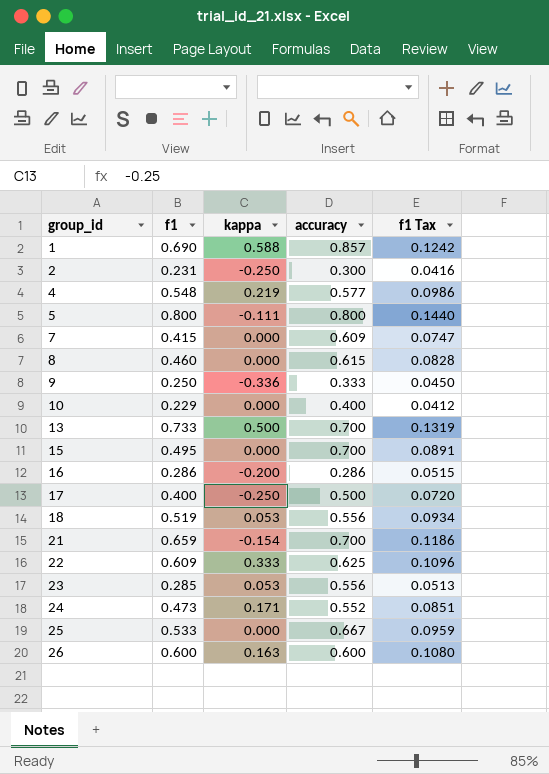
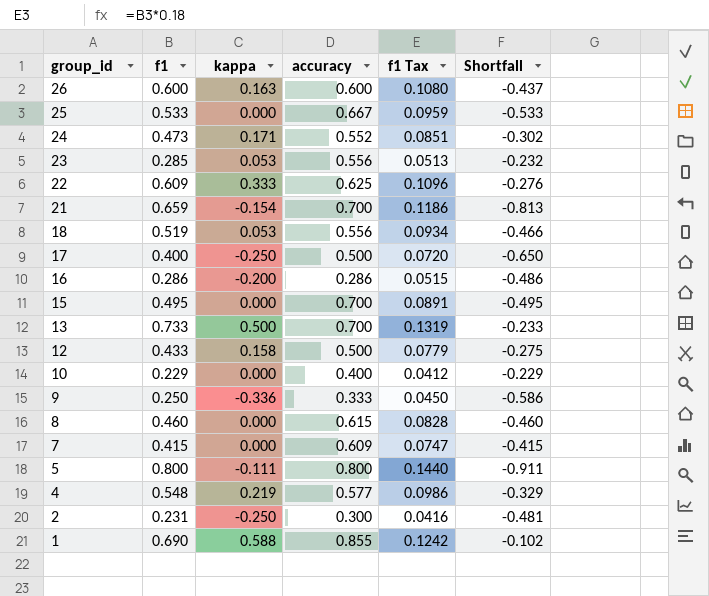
row order: group_id ascending -> group_id descending
column Shortfall | formula: none -> [kappa] - [f1]
row 12: none -> 0.433 | 0.158 | 0.500 | 0.0779 | -0.275
1 | accuracy: 0.857 -> 0.855

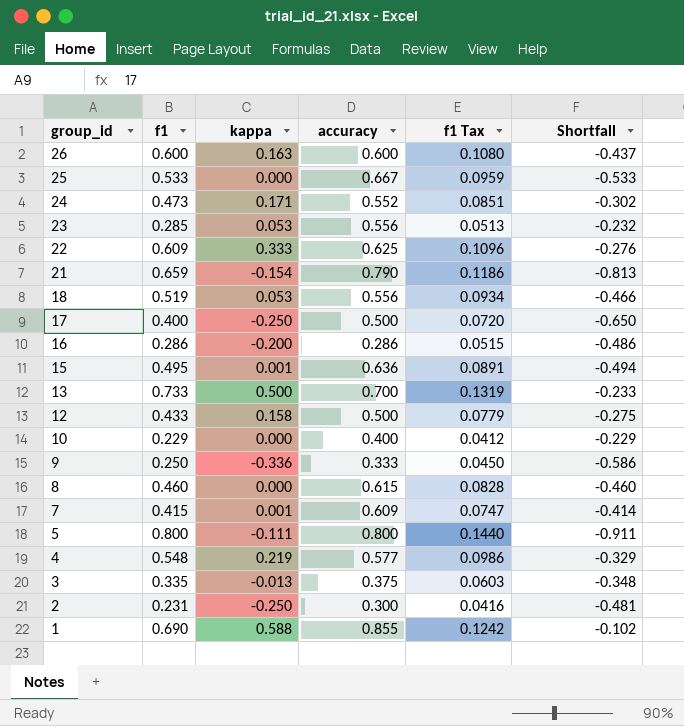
21 | accuracy: 0.700 -> 0.790
15 | kappa: 0.000 -> 0.001
15 | accuracy: 0.700 -> 0.636
15 | Shortfall: -0.495 -> -0.494
7 | kappa: 0.000 -> 0.001
7 | Shortfall: -0.415 -> -0.414
row 3: none -> 0.335 | -0.013 | 0.375 | 0.0603 | -0.348

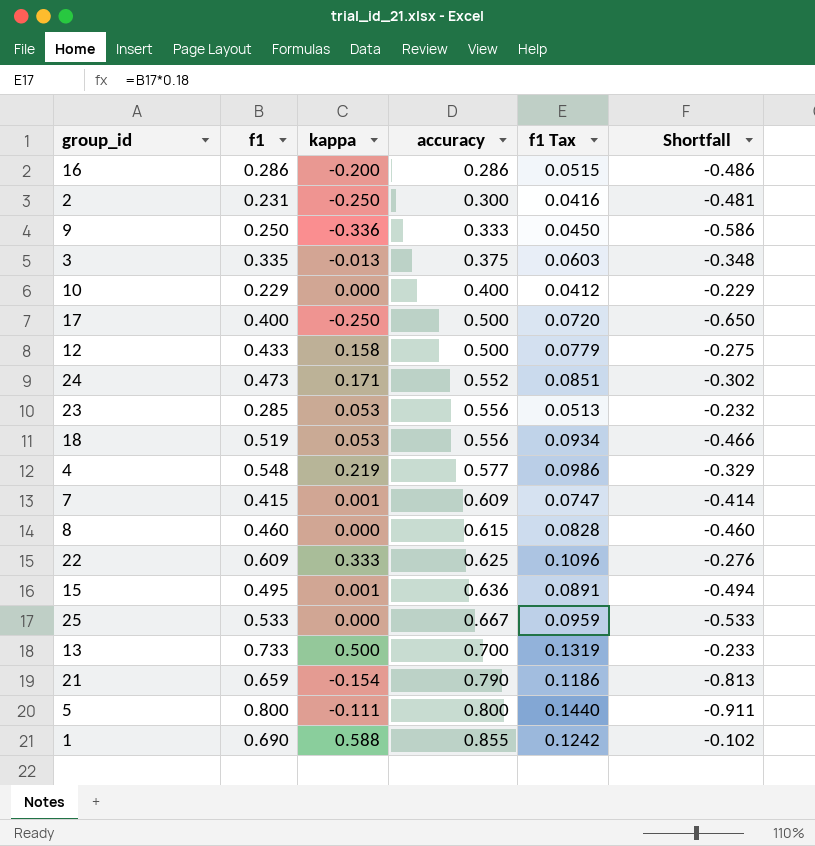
row order: group_id descending -> accuracy ascending
row 26: 0.600 | 0.163 | 0.600 | 0.1080 | -0.437 -> none

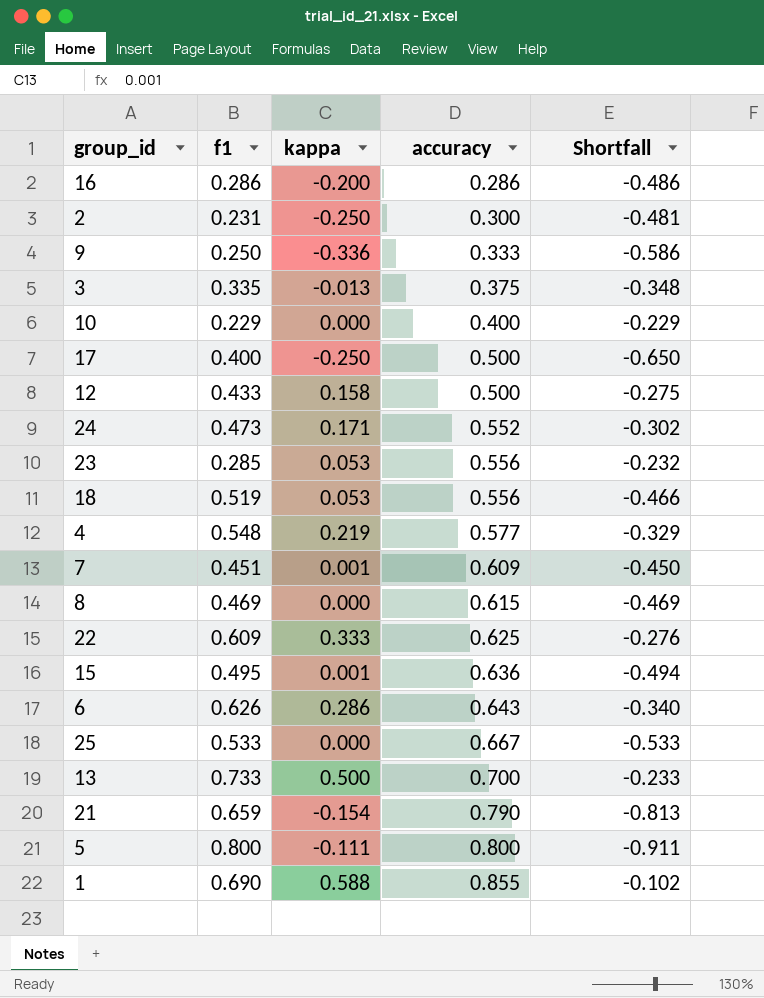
column f1 Tax | formula: [f1] * 0.18 -> none
7 | f1: 0.415 -> 0.451
7 | Shortfall: -0.414 -> -0.450
8 | f1: 0.460 -> 0.469
8 | Shortfall: -0.460 -> -0.469
row 6: none -> 0.626 | 0.286 | 0.643 | -0.340

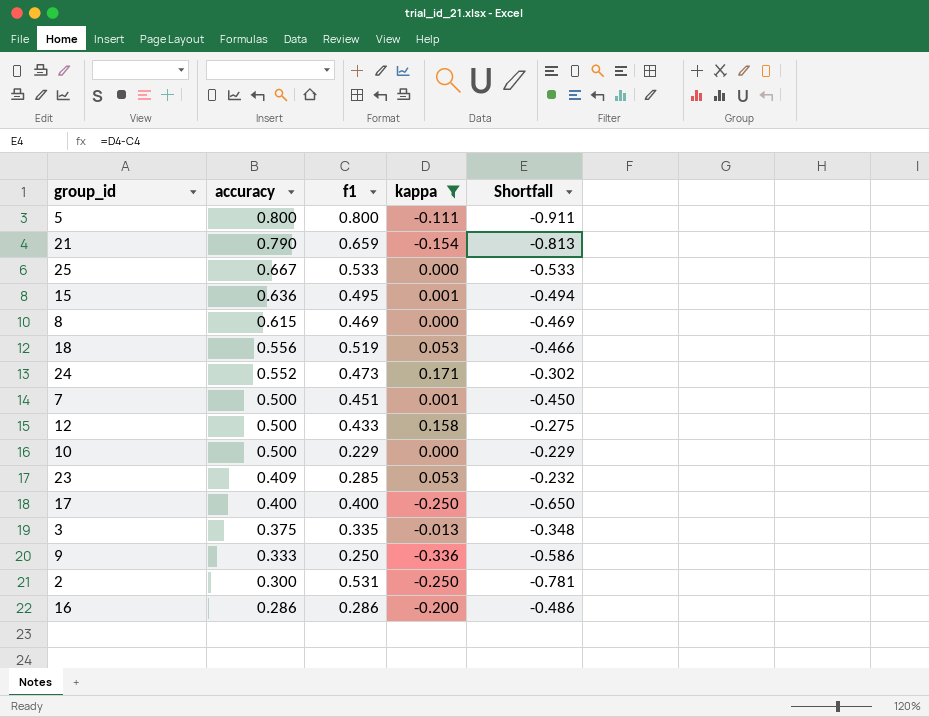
filter: none -> kappa <= 0.171
row order: accuracy ascending -> accuracy descending
column accuracy | position: 4 -> 2
7 | accuracy: 0.609 -> 0.500
10 | accuracy: 0.400 -> 0.500
23 | accuracy: 0.556 -> 0.409
17 | accuracy: 0.500 -> 0.400
2 | f1: 0.231 -> 0.531
2 | Shortfall: -0.481 -> -0.781

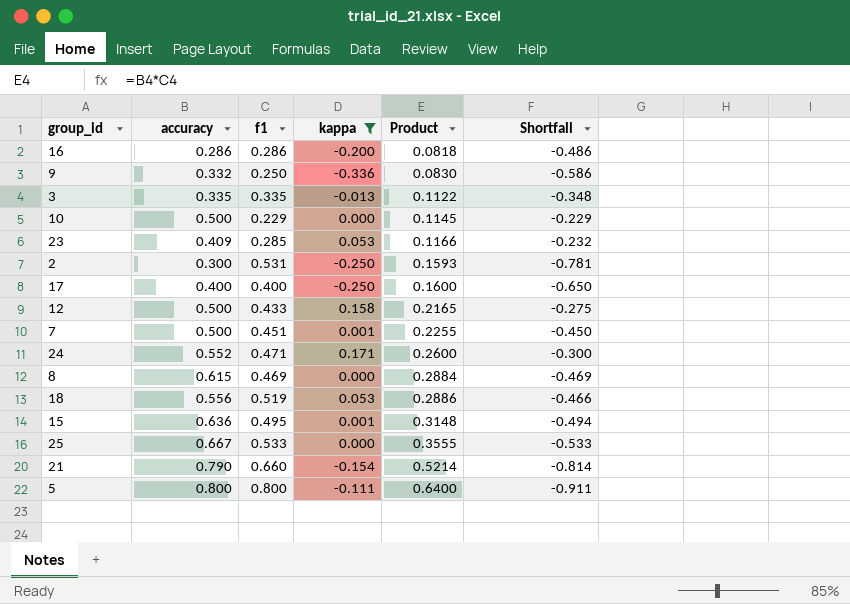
row order: accuracy descending -> Product ascending
column Product | formula: none -> [accuracy] * [f1]
9 | accuracy: 0.333 -> 0.332
3 | accuracy: 0.375 -> 0.335
24 | f1: 0.473 -> 0.471
24 | Shortfall: -0.302 -> -0.300
21 | f1: 0.659 -> 0.660
21 | Shortfall: -0.813 -> -0.814

